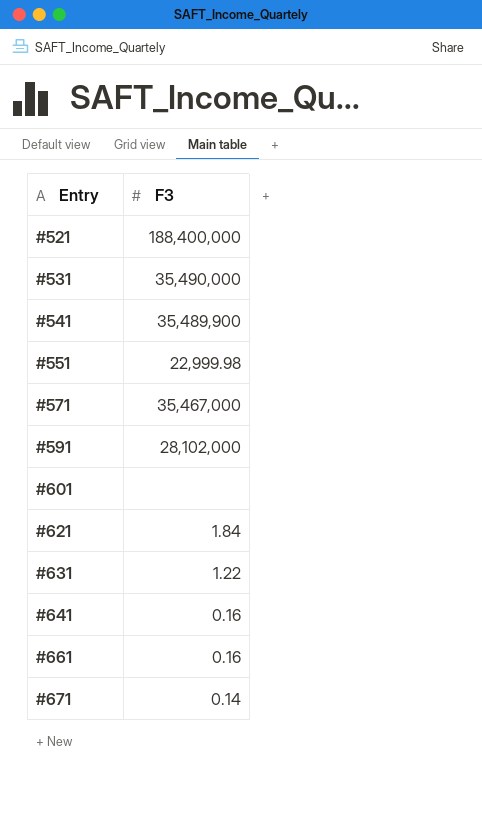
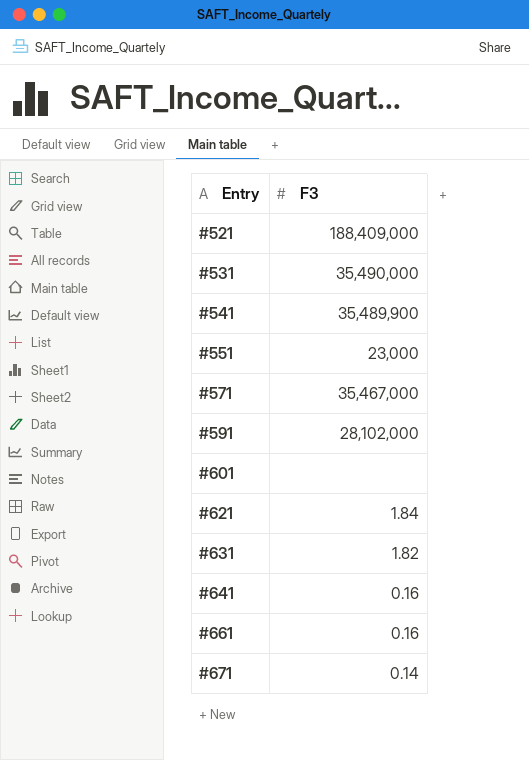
#521 | F3: 188,400,000 -> 188,409,000
#551 | F3: 22,999.98 -> 23,000
#631 | F3: 1.22 -> 1.82

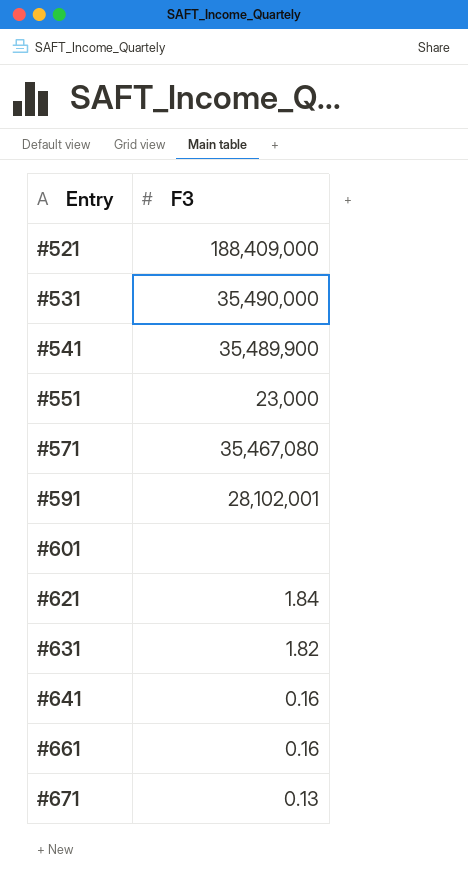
#571 | F3: 35,467,000 -> 35,467,080
#591 | F3: 28,102,000 -> 28,102,001
#671 | F3: 0.14 -> 0.13

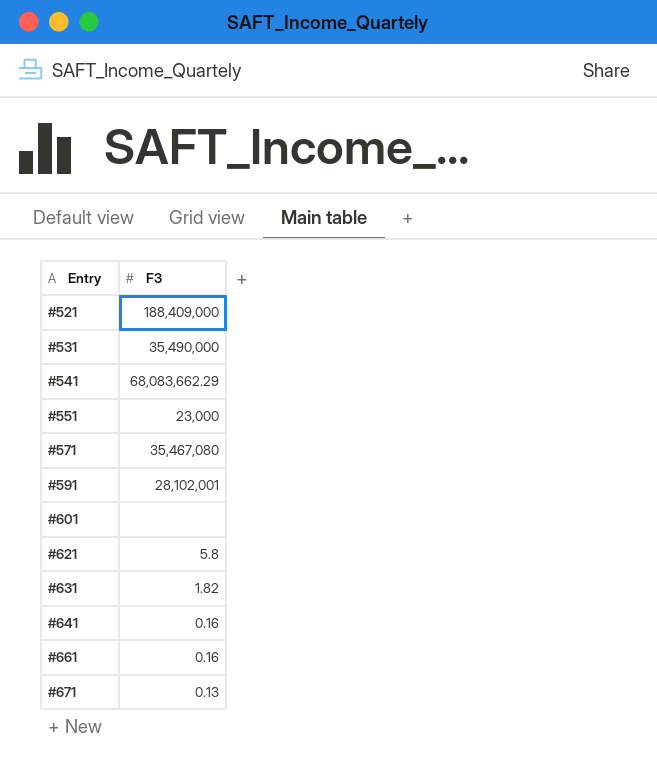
#541 | F3: 35,489,900 -> 68,083,662.29
#621 | F3: 1.84 -> 5.8

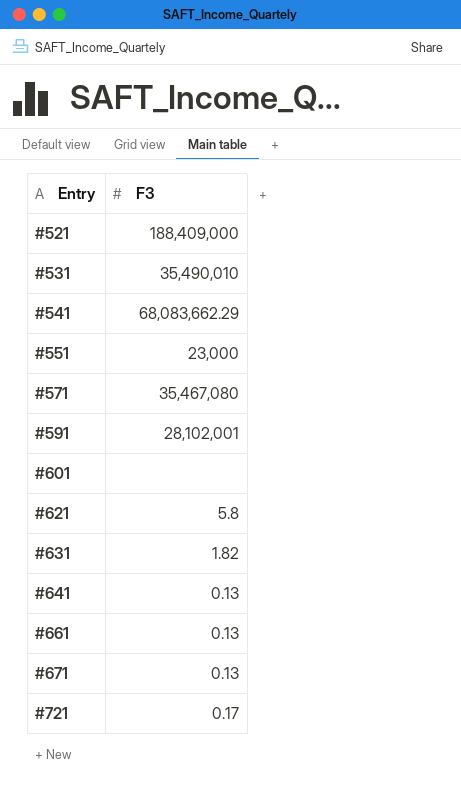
#531 | F3: 35,490,000 -> 35,490,010
#641 | F3: 0.16 -> 0.13
#661 | F3: 0.16 -> 0.13
row #721: none -> 0.17

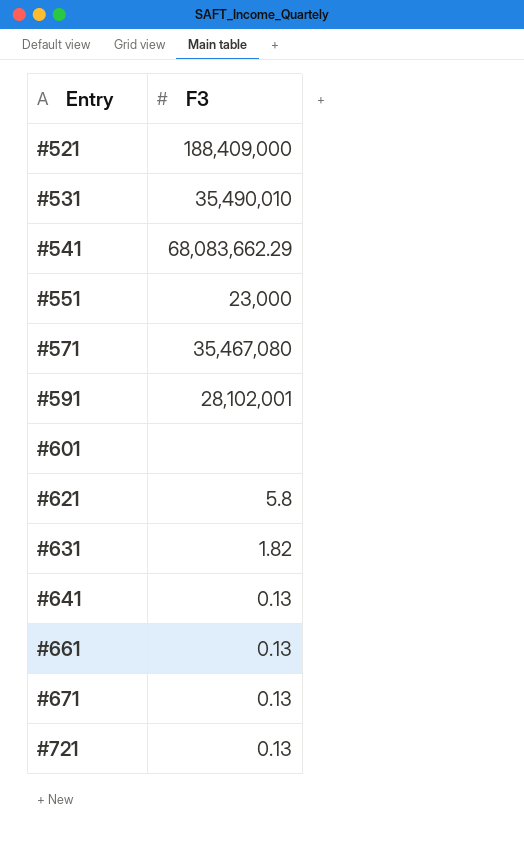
#721 | F3: 0.17 -> 0.13

